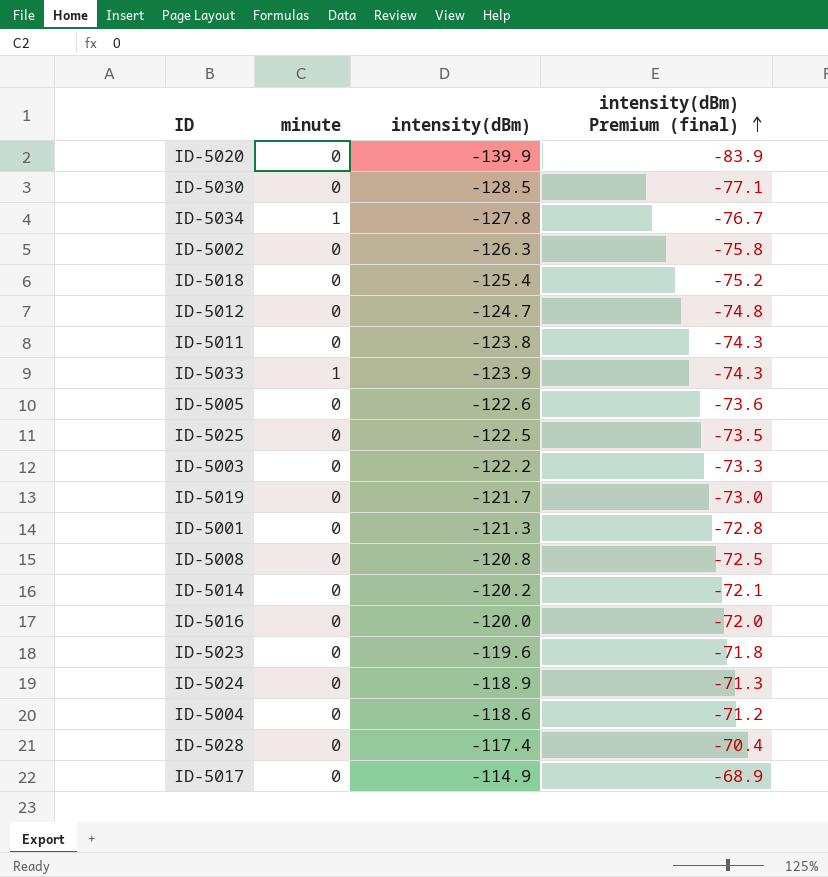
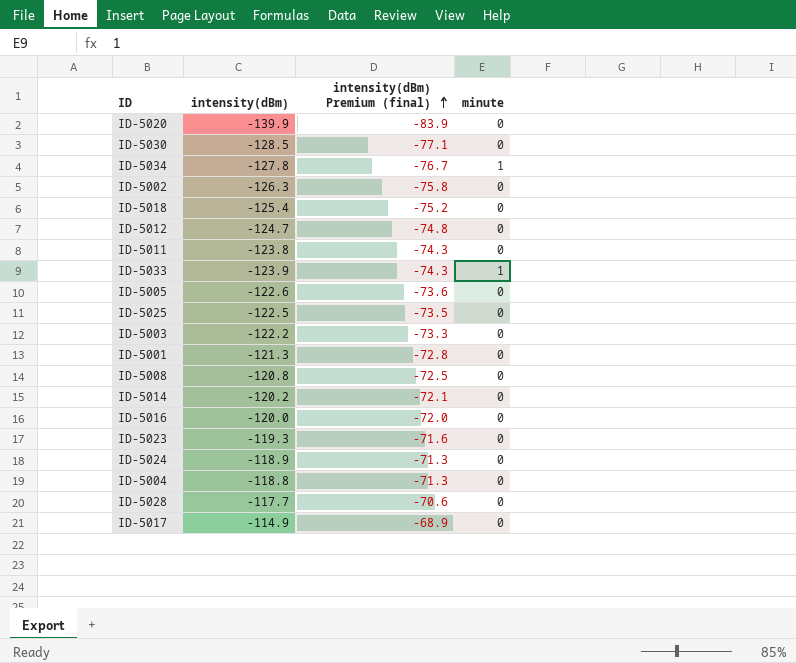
column minute | position: 2 -> 4
row ID-5019: 0 | -121.7 | -73.0 -> none
ID-5023 | intensity(dBm): -119.6 -> -119.3
ID-5023 | intensity(dBm) Premium (final): -71.8 -> -71.6
ID-5004 | intensity(dBm): -118.6 -> -118.8
ID-5004 | intensity(dBm) Premium (final): -71.2 -> -71.3
ID-5028 | intensity(dBm): -117.4 -> -117.7
ID-5028 | intensity(dBm) Premium (final): -70.4 -> -70.6

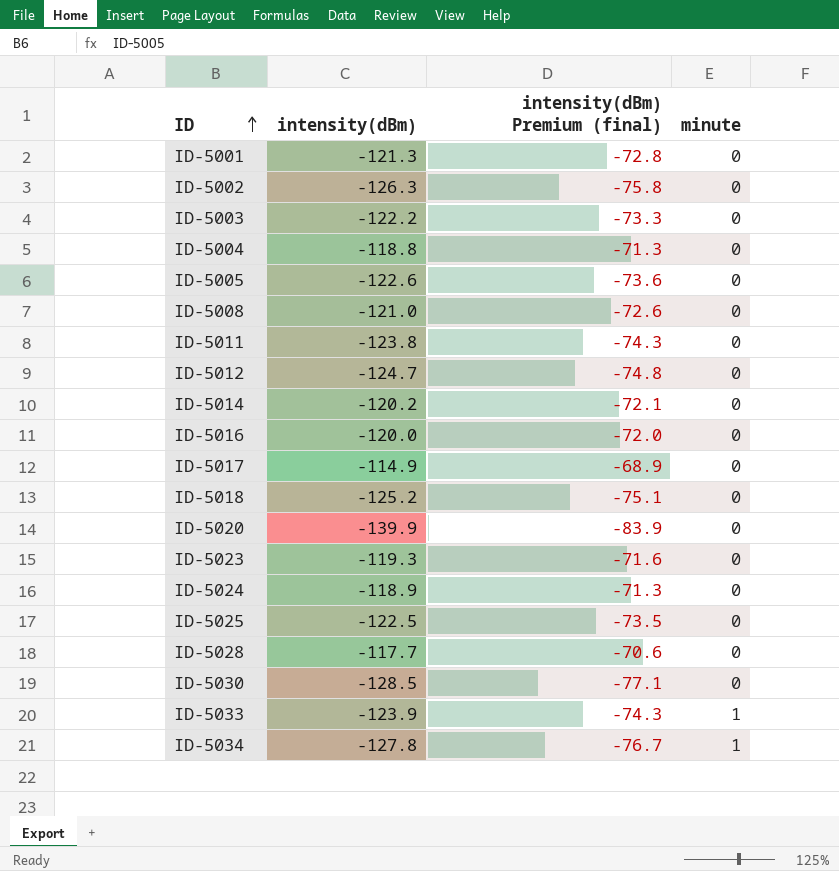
row order: intensity(dBm) Premium (final) ascending -> ID ascending
ID-5008 | intensity(dBm): -120.8 -> -121.0
ID-5008 | intensity(dBm) Premium (final): -72.5 -> -72.6
ID-5018 | intensity(dBm): -125.4 -> -125.2
ID-5018 | intensity(dBm) Premium (final): -75.2 -> -75.1

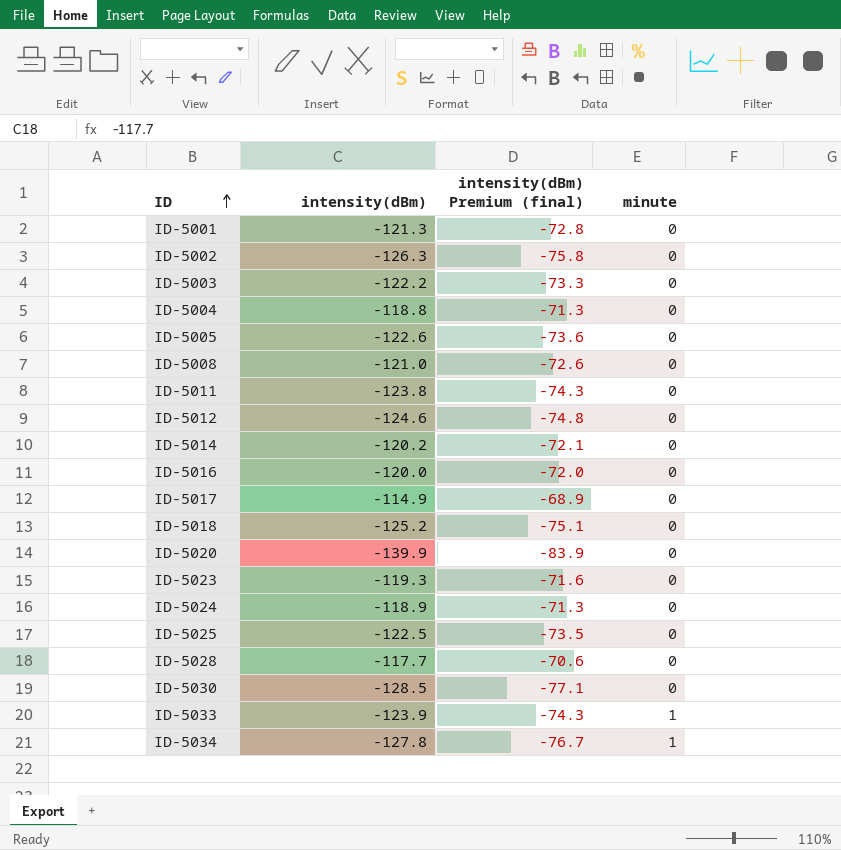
ID-5012 | intensity(dBm): -124.7 -> -124.6

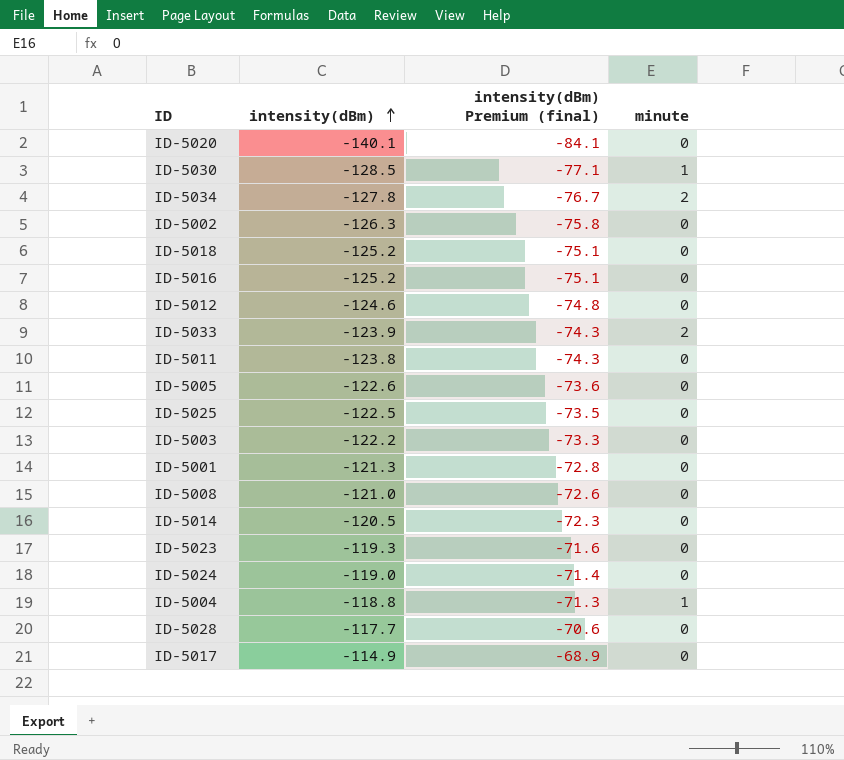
row order: ID ascending -> intensity(dBm) ascending
ID-5020 | intensity(dBm): -139.9 -> -140.1
ID-5020 | intensity(dBm) Premium (final): -83.9 -> -84.1
ID-5030 | minute: 0 -> 1
ID-5034 | minute: 1 -> 2
ID-5016 | intensity(dBm): -120.0 -> -125.2
ID-5016 | intensity(dBm) Premium (final): -72.0 -> -75.1
ID-5033 | minute: 1 -> 2
ID-5014 | intensity(dBm): -120.2 -> -120.5
ID-5014 | intensity(dBm) Premium (final): -72.1 -> -72.3
ID-5024 | intensity(dBm): -118.9 -> -119.0
ID-5024 | intensity(dBm) Premium (final): -71.3 -> -71.4
ID-5004 | minute: 0 -> 1

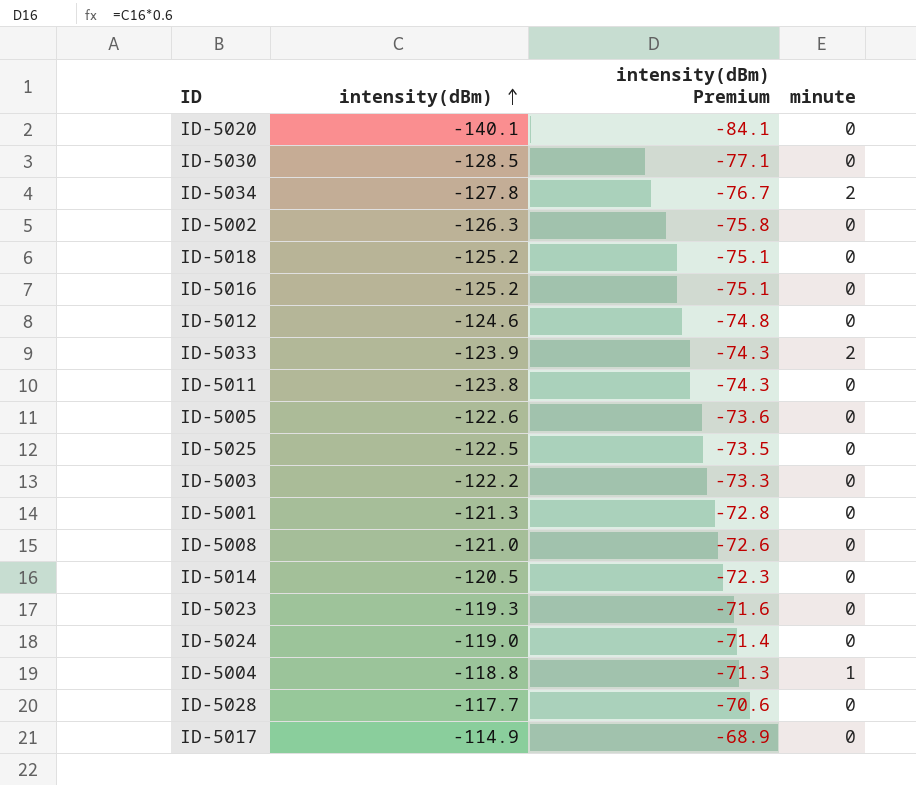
column name: intensity(dBm) Premium (final) -> intensity(dBm) Premium
ID-5030 | minute: 1 -> 0

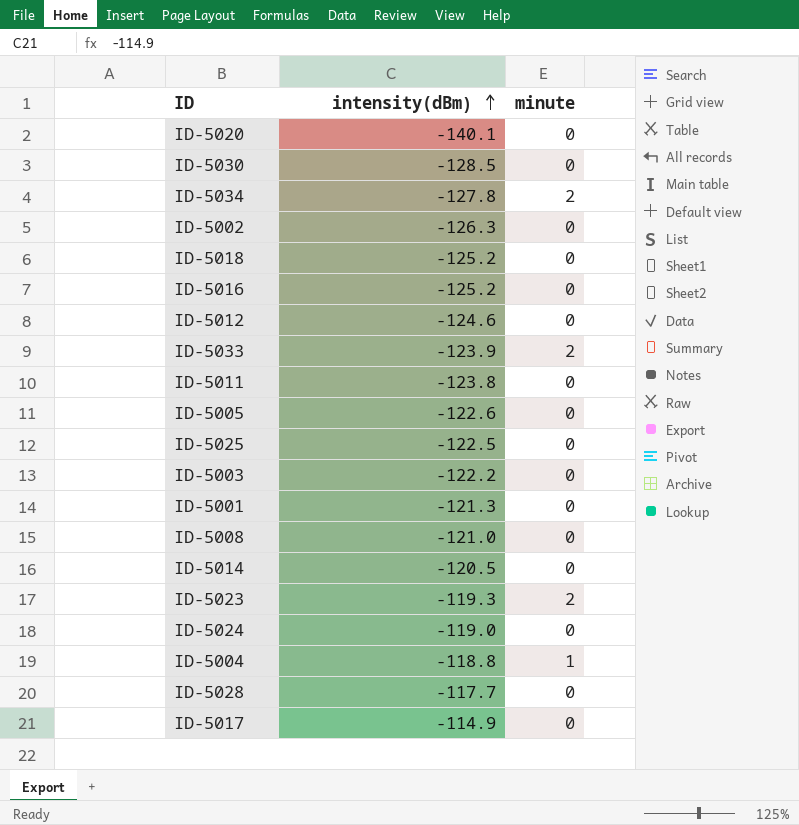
column intensity(dBm) Premium | formula: [intensity(dBm)] * 0.6 -> none
ID-5023 | minute: 0 -> 2

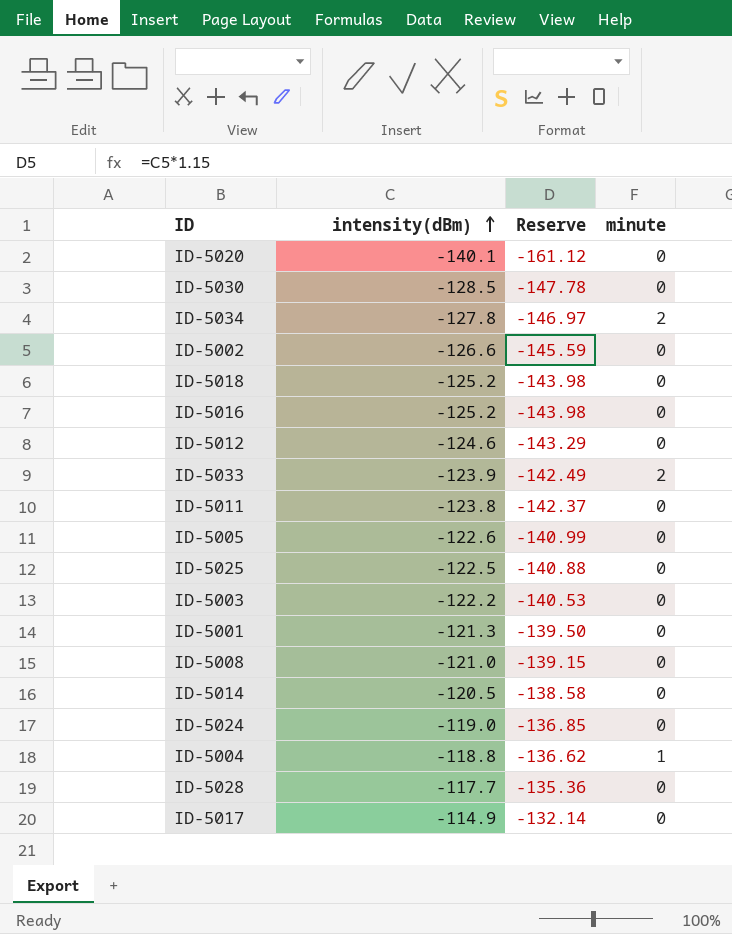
column Reserve | formula: none -> [intensity(dBm)] * 1.15
row ID-5023: -119.3 | 2 -> none
ID-5002 | intensity(dBm): -126.3 -> -126.6

